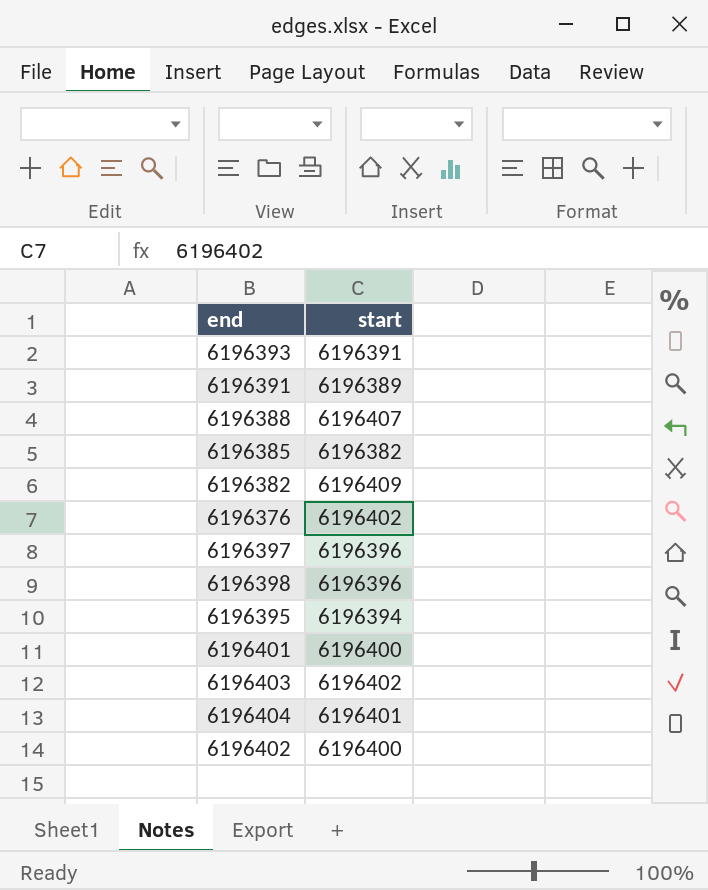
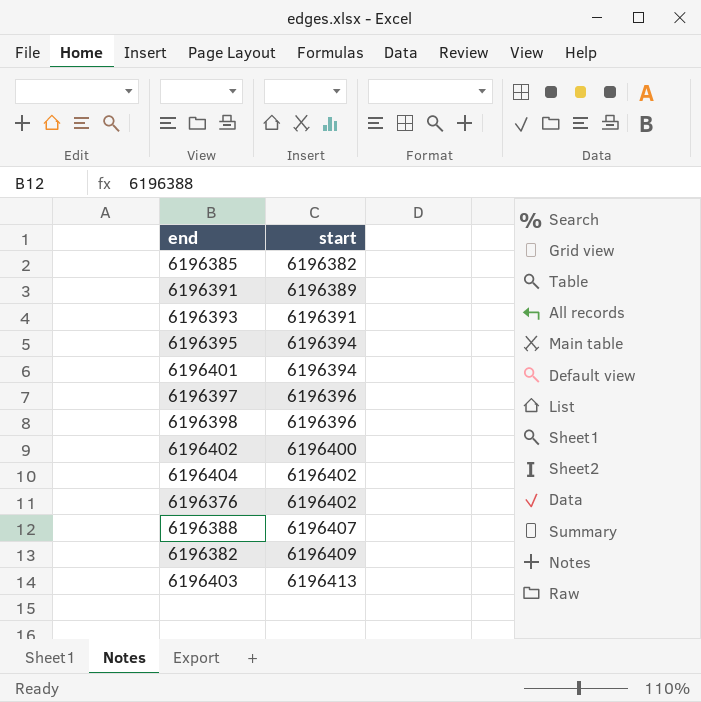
row order: none -> start ascending
6196401 | start: 6196400 -> 6196394
6196404 | start: 6196401 -> 6196402
6196403 | start: 6196402 -> 6196413

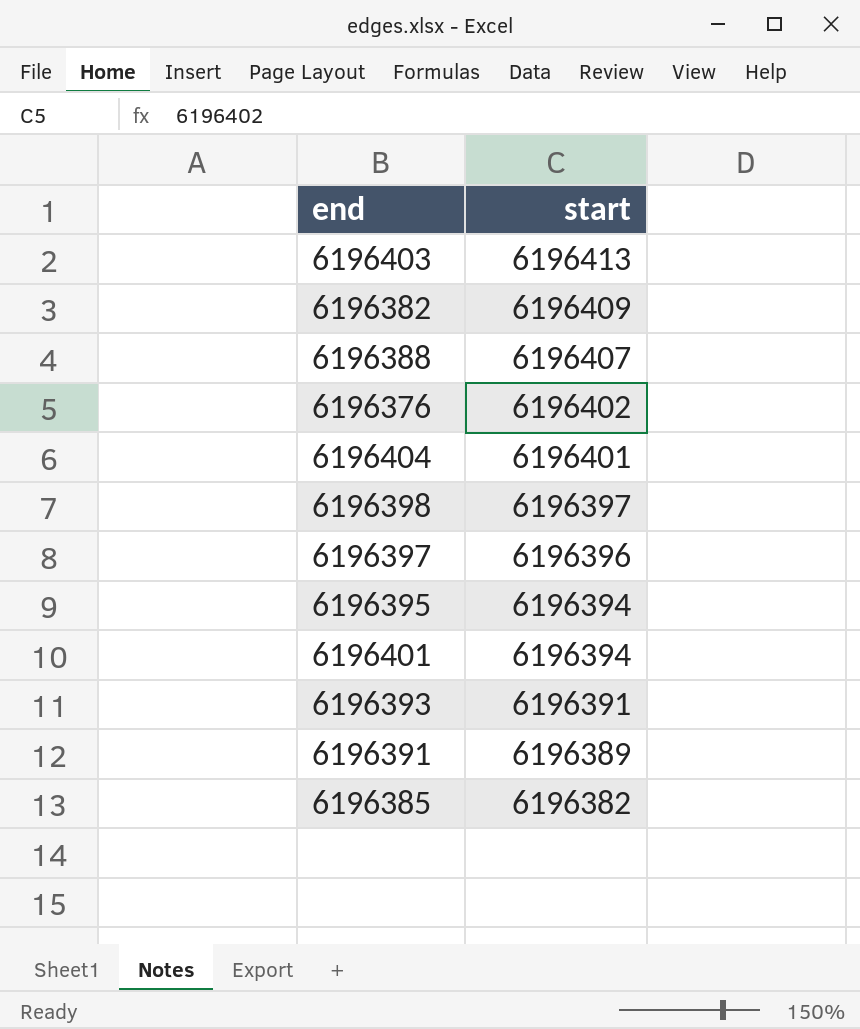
row order: start ascending -> start descending
row 6196402: 6196400 -> none
6196404 | start: 6196402 -> 6196401
6196398 | start: 6196396 -> 6196397

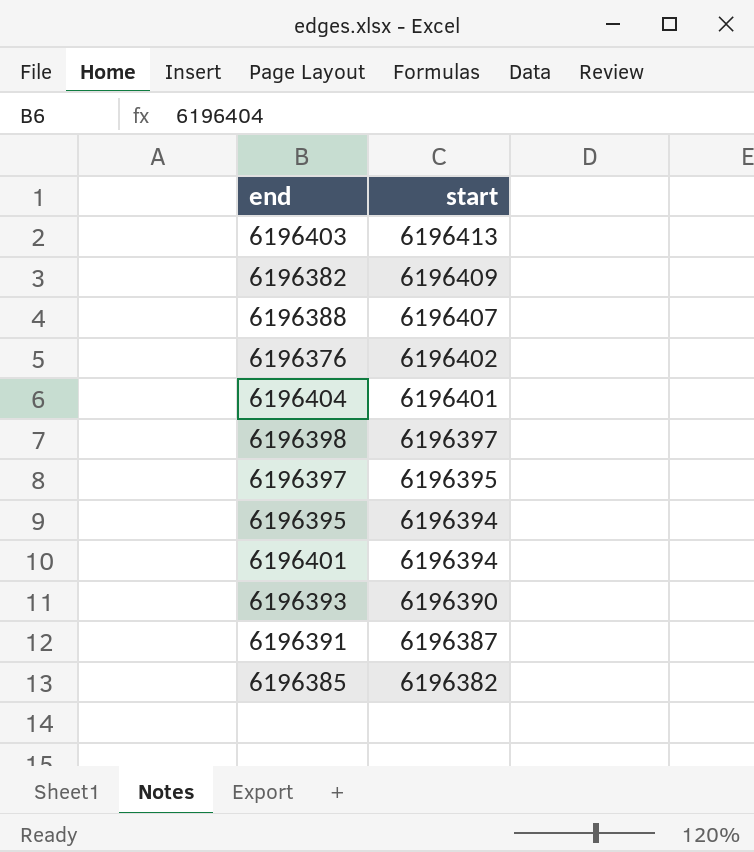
6196397 | start: 6196396 -> 6196395
6196393 | start: 6196391 -> 6196390
6196391 | start: 6196389 -> 6196387

